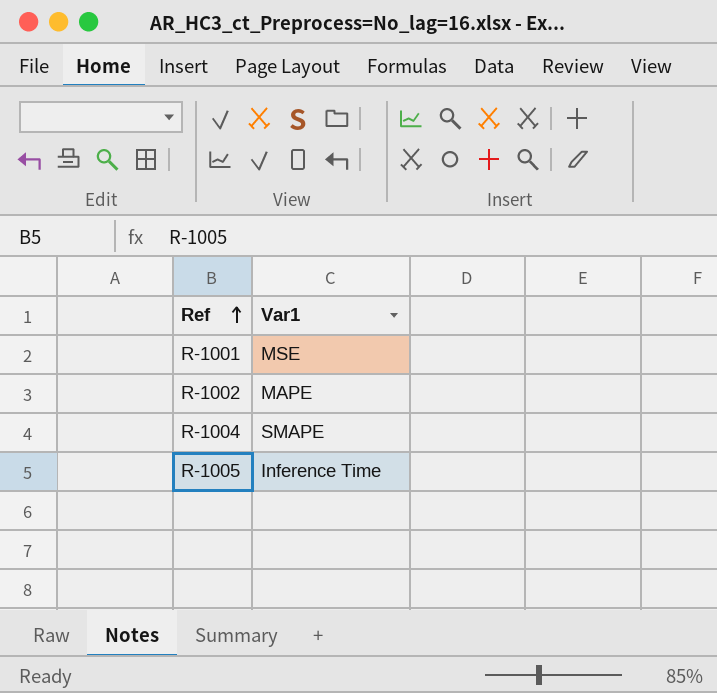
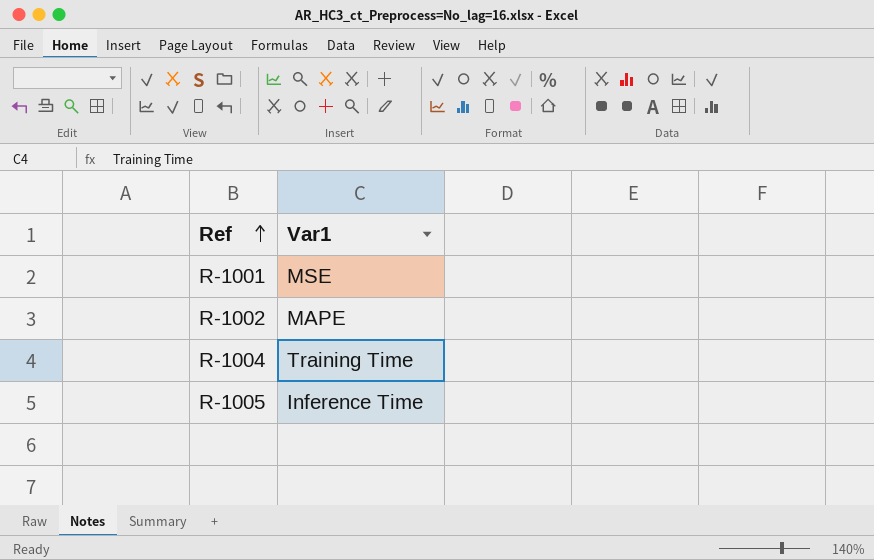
R-1004 | Var1: SMAPE -> Training Time

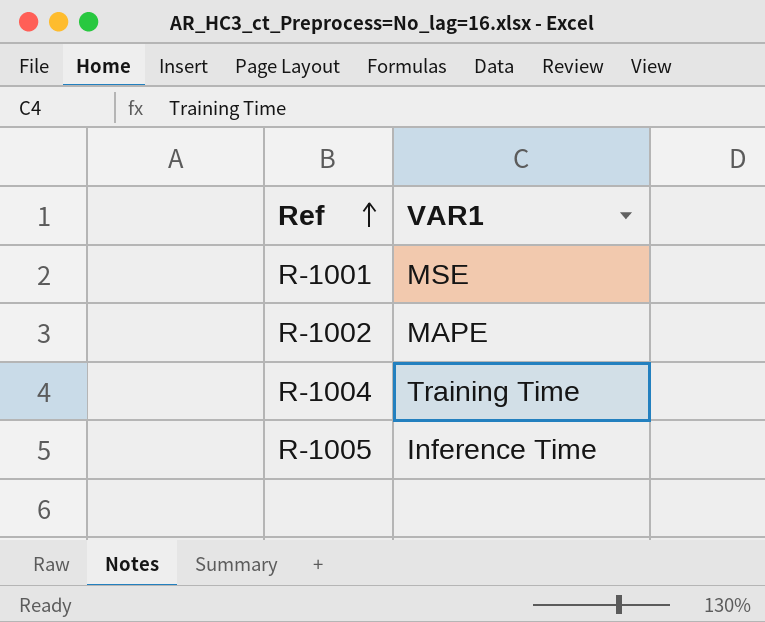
column name: Var1 -> VAR1

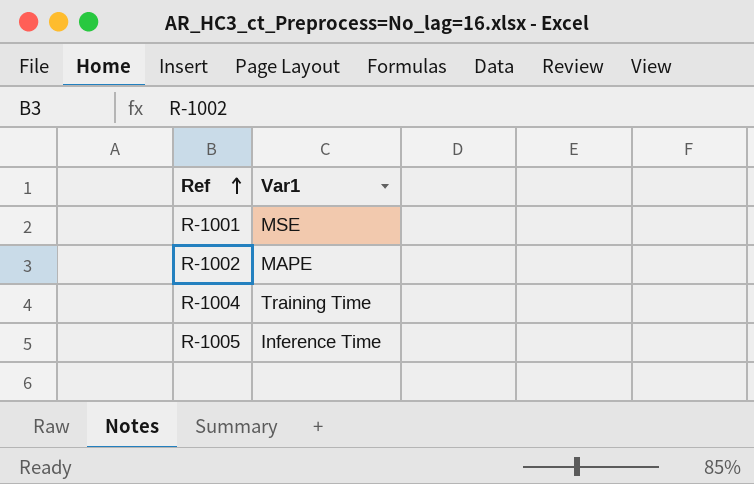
column name: VAR1 -> Var1

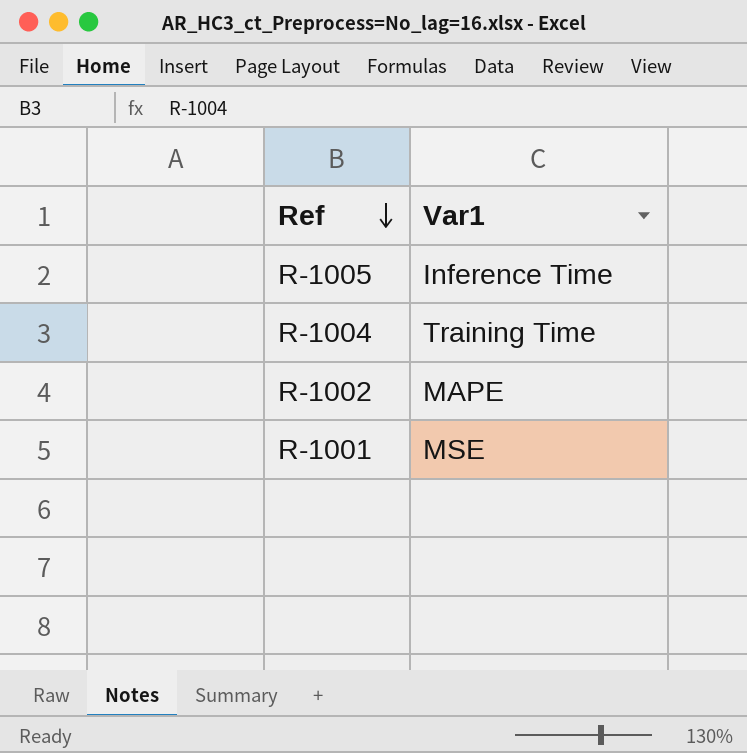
row order: Ref ascending -> Ref descending

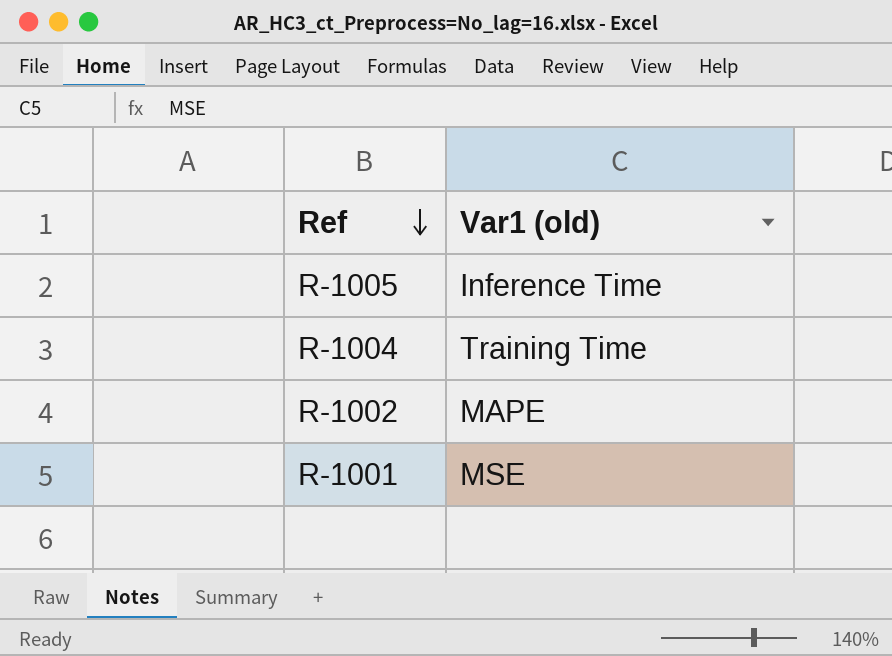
column name: Var1 -> Var1 (old)

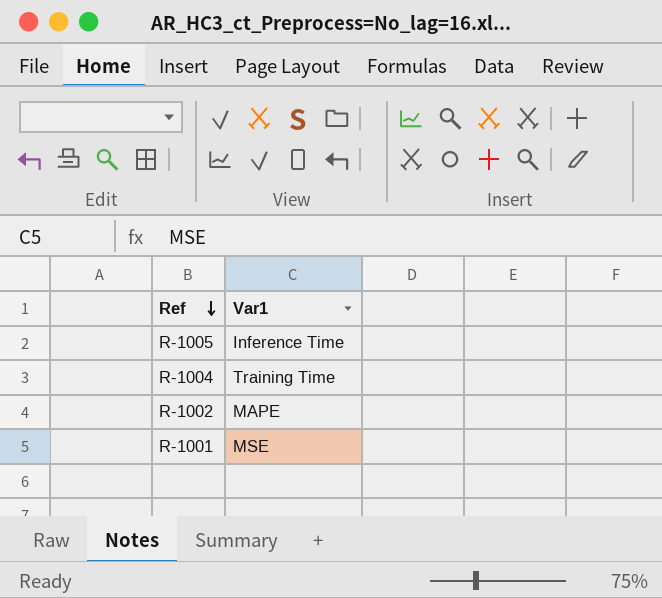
column name: Var1 (old) -> Var1

